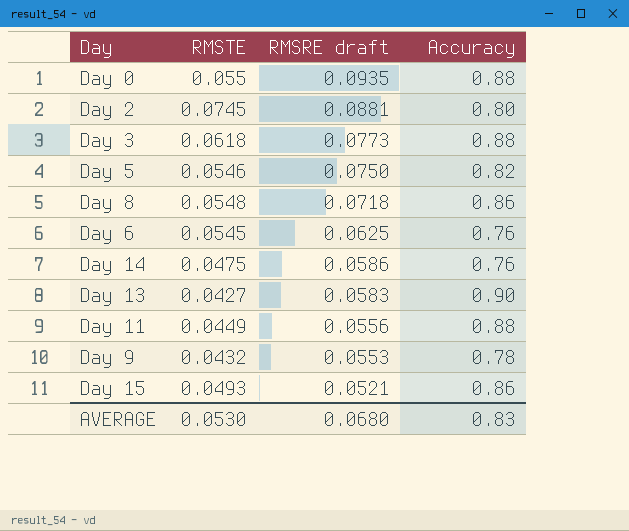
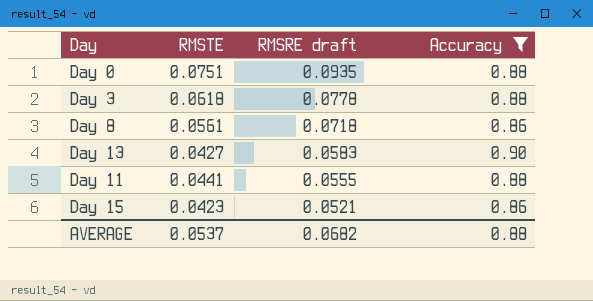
filter: none -> Accuracy >= 0.86
Day 0 | RMSTE: 0.055 -> 0.0751
Day 3 | RMSRE draft: 0.0773 -> 0.0778
Day 8 | RMSTE: 0.0548 -> 0.0561
Day 11 | RMSTE: 0.0449 -> 0.0441
Day 11 | RMSRE draft: 0.0556 -> 0.0555
Day 15 | RMSTE: 0.0493 -> 0.0423
AVERAGE | RMSTE: 0.0530 -> 0.0537
AVERAGE | RMSRE draft: 0.0680 -> 0.0682
AVERAGE | Accuracy: 0.83 -> 0.88

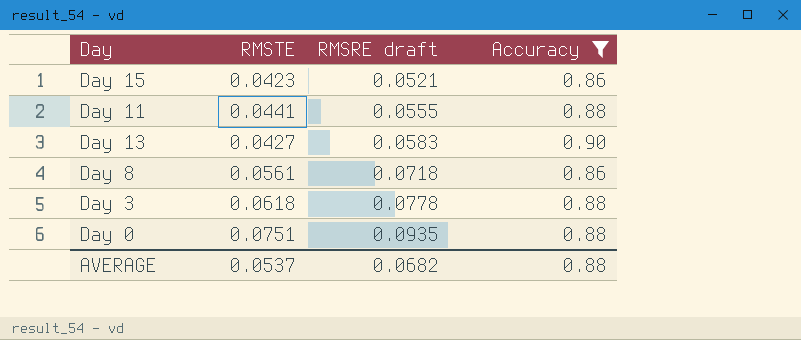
row order: RMSRE draft descending -> RMSRE draft ascending

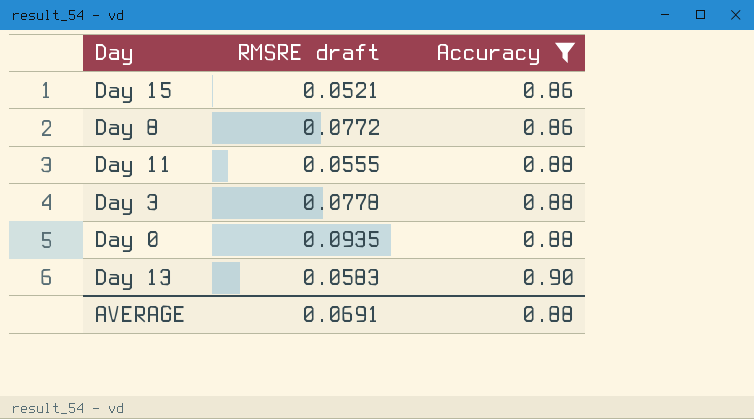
row order: RMSRE draft ascending -> Accuracy ascending
column RMSTE | position: 2 -> none
Day 8 | RMSRE draft: 0.0718 -> 0.0772
AVERAGE | RMSRE draft: 0.0682 -> 0.0691

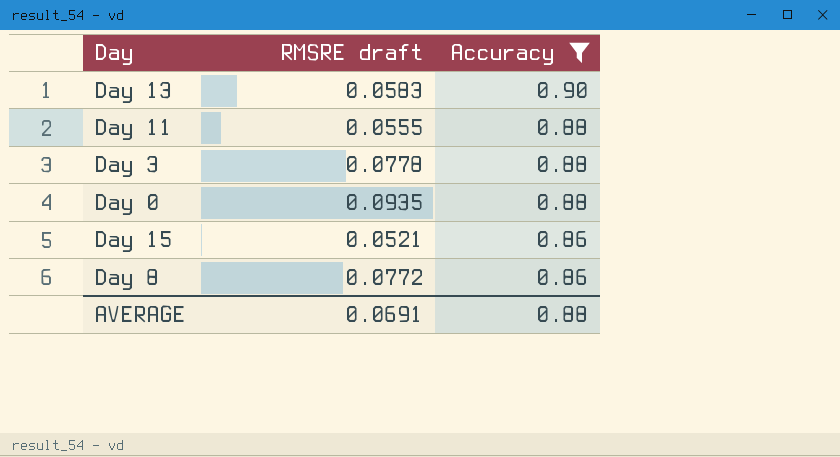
row order: Accuracy ascending -> Accuracy descending

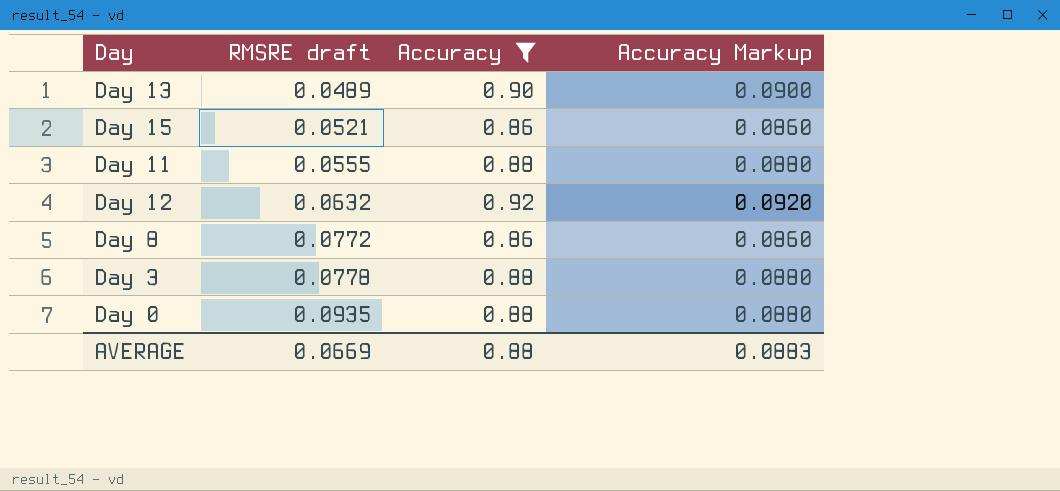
row order: Accuracy descending -> RMSRE draft ascending
column Accuracy Markup | formula: none -> [Accuracy] * 0.1
Day 13 | RMSRE draft: 0.0583 -> 0.0489
row Day 12: none -> 0.0632 | 0.92 | 0.0920
AVERAGE | RMSRE draft: 0.0691 -> 0.0669

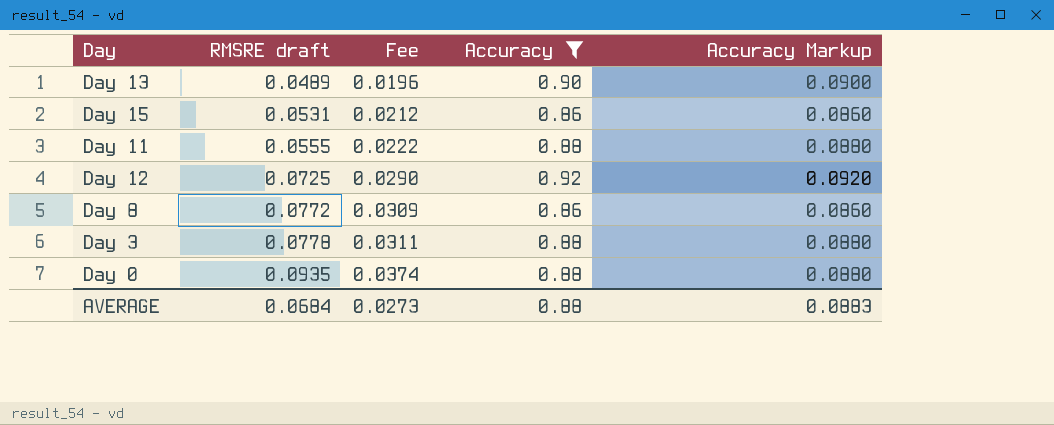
column Fee | formula: none -> [RMSRE draft] * 0.4
Day 15 | RMSRE draft: 0.0521 -> 0.0531
Day 12 | RMSRE draft: 0.0632 -> 0.0725
AVERAGE | RMSRE draft: 0.0669 -> 0.0684

